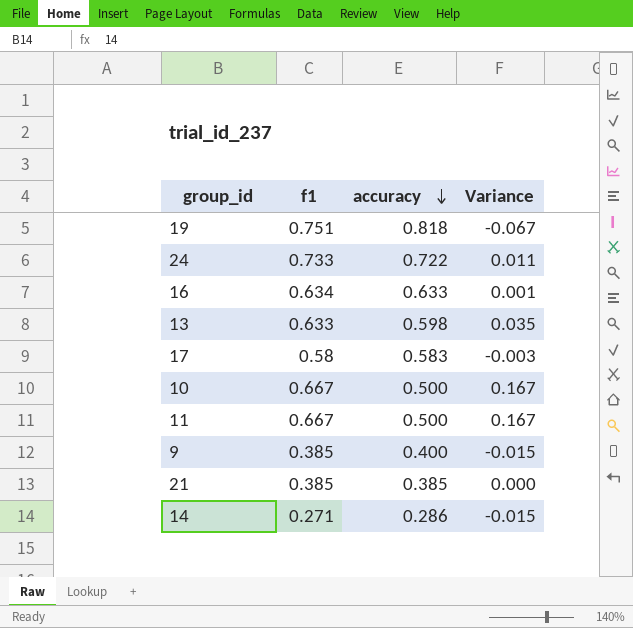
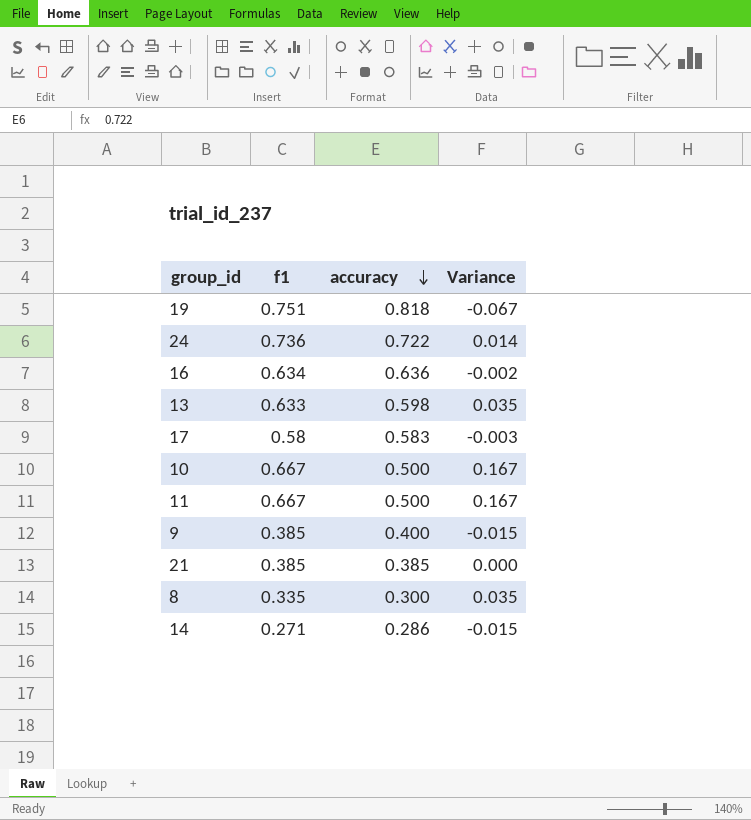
24 | f1: 0.733 -> 0.736
24 | Variance: 0.011 -> 0.014
16 | accuracy: 0.633 -> 0.636
16 | Variance: 0.001 -> -0.002
row 8: none -> 0.335 | 0.300 | 0.035

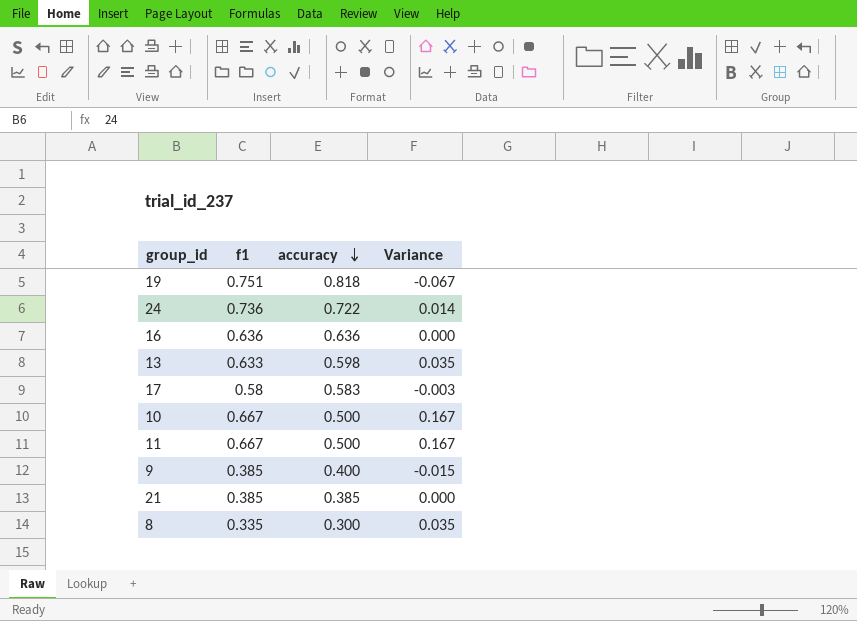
row 14: 0.271 | 0.286 | -0.015 -> none
16 | f1: 0.634 -> 0.636
16 | Variance: -0.002 -> 0.000

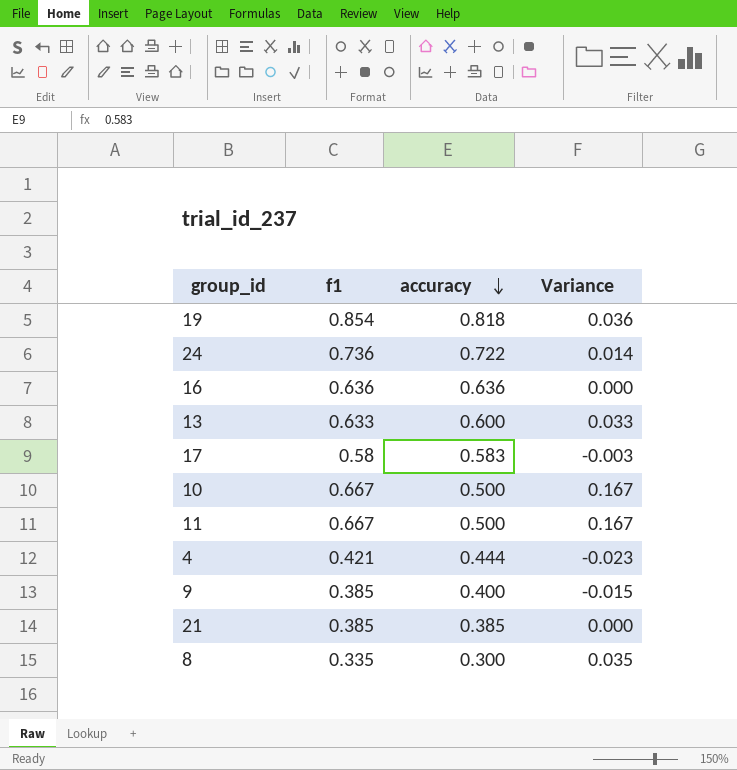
19 | f1: 0.751 -> 0.854
19 | Variance: -0.067 -> 0.036
13 | accuracy: 0.598 -> 0.600
13 | Variance: 0.035 -> 0.033
row 4: none -> 0.421 | 0.444 | -0.023

